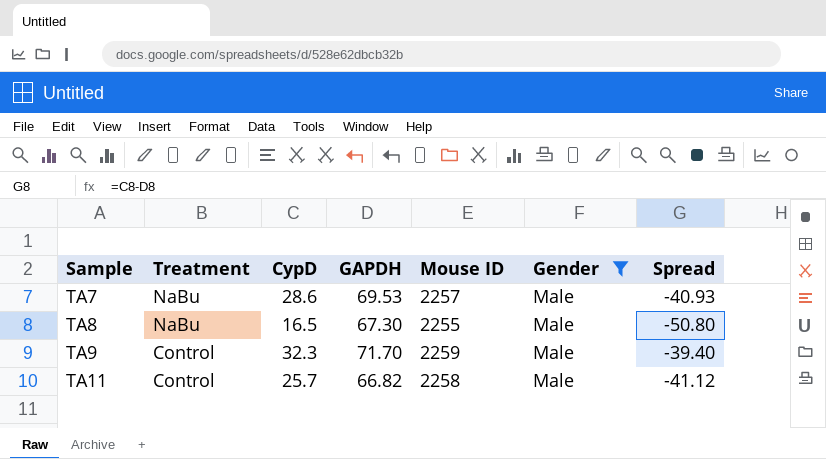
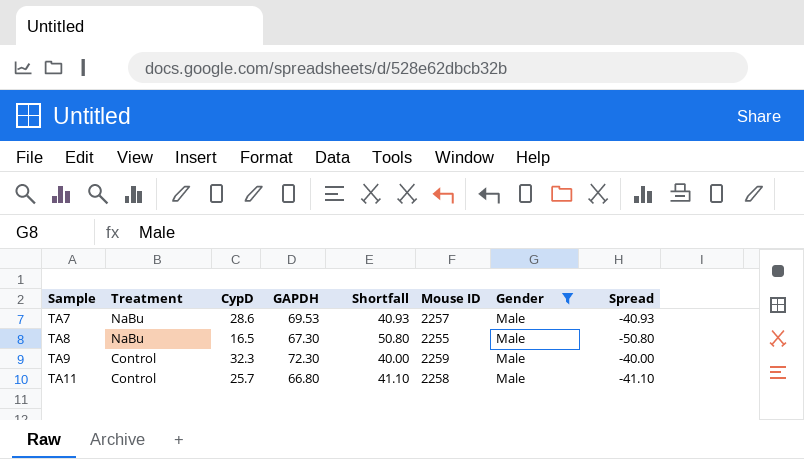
column Shortfall | formula: none -> [GAPDH] - [CypD]
TA9 | GAPDH: 71.70 -> 72.30
TA9 | Spread: -39.40 -> -40.00
TA11 | GAPDH: 66.82 -> 66.80
TA11 | Spread: -41.12 -> -41.10

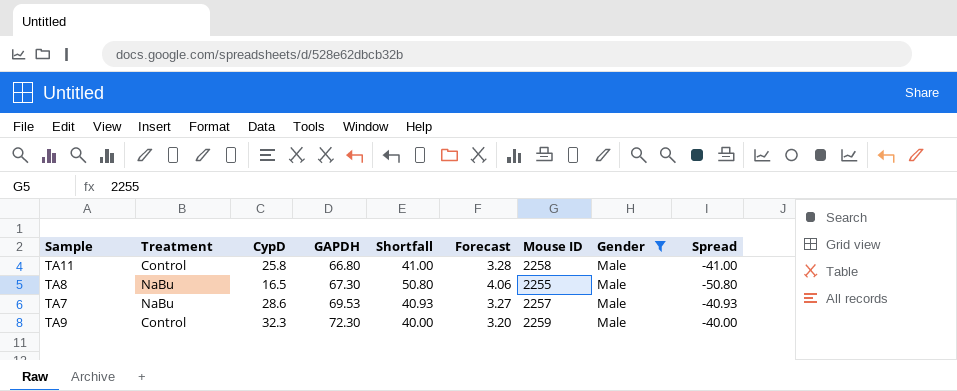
row order: Sample ascending -> GAPDH ascending
column Forecast | formula: none -> [Shortfall] * 0.08
TA11 | CypD: 25.7 -> 25.8
TA11 | Shortfall: 41.10 -> 41.00
TA11 | Spread: -41.10 -> -41.00

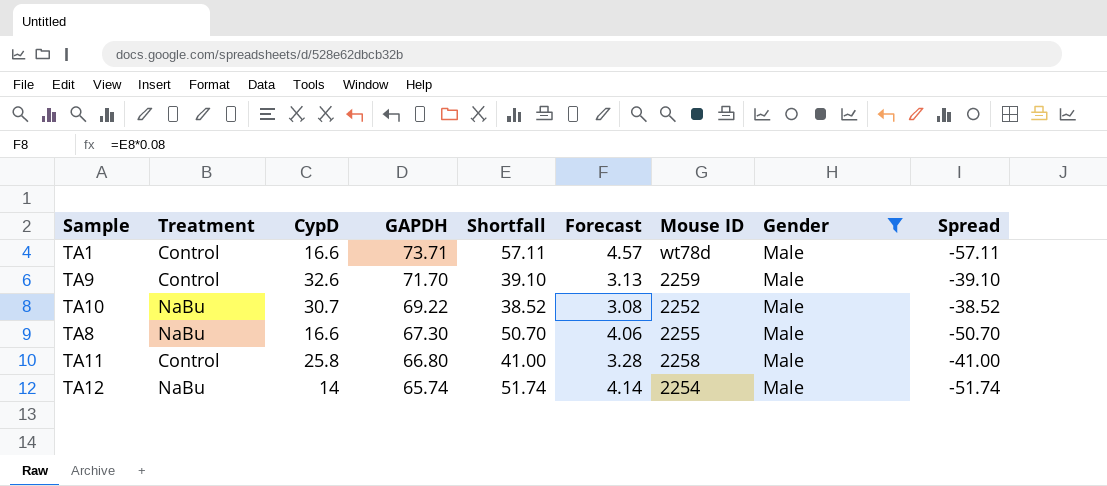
row order: GAPDH ascending -> GAPDH descending
row TA7: NaBu | 28.6 | 69.53 | 40.93 | 3.27 | 2257 | Male | -40.93 -> none
row TA1: none -> Control | 16.6 | 73.71 | 57.11 | 4.57 | wt78d | Male | -57.11
TA9 | CypD: 32.3 -> 32.6
TA9 | GAPDH: 72.30 -> 71.70
TA9 | Shortfall: 40.00 -> 39.10
TA9 | Forecast: 3.20 -> 3.13
TA9 | Spread: -40.00 -> -39.10
row TA10: none -> NaBu | 30.7 | 69.22 | 38.52 | 3.08 | 2252 | Male | -38.52
TA8 | CypD: 16.5 -> 16.6
TA8 | Shortfall: 50.80 -> 50.70
TA8 | Spread: -50.80 -> -50.70
row TA12: none -> NaBu | 14 | 65.74 | 51.74 | 4.14 | 2254 | Male | -51.74

